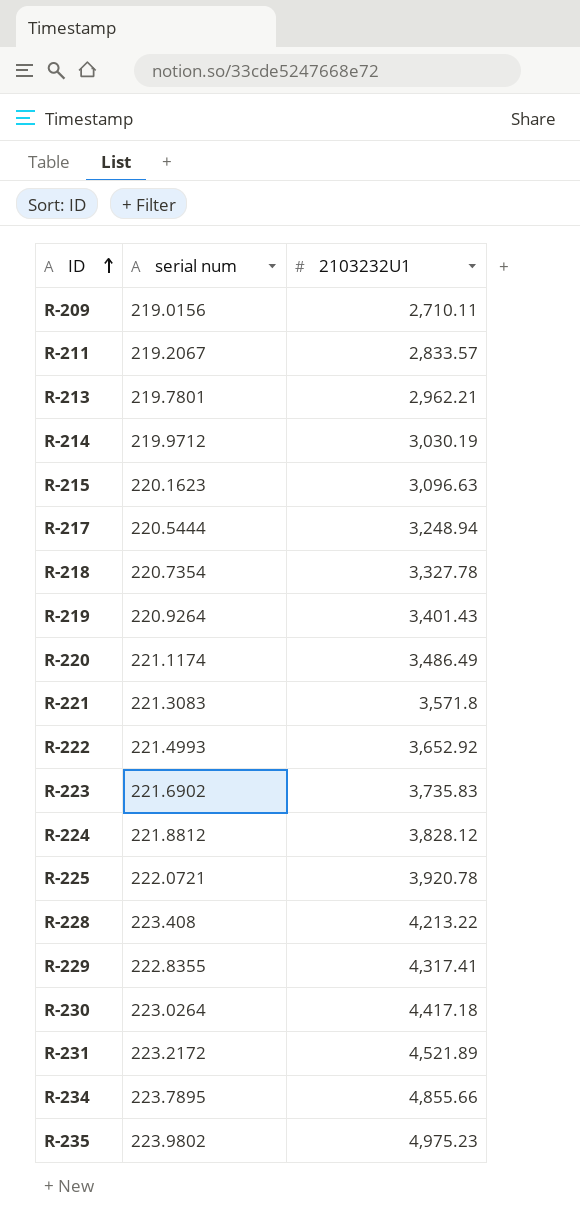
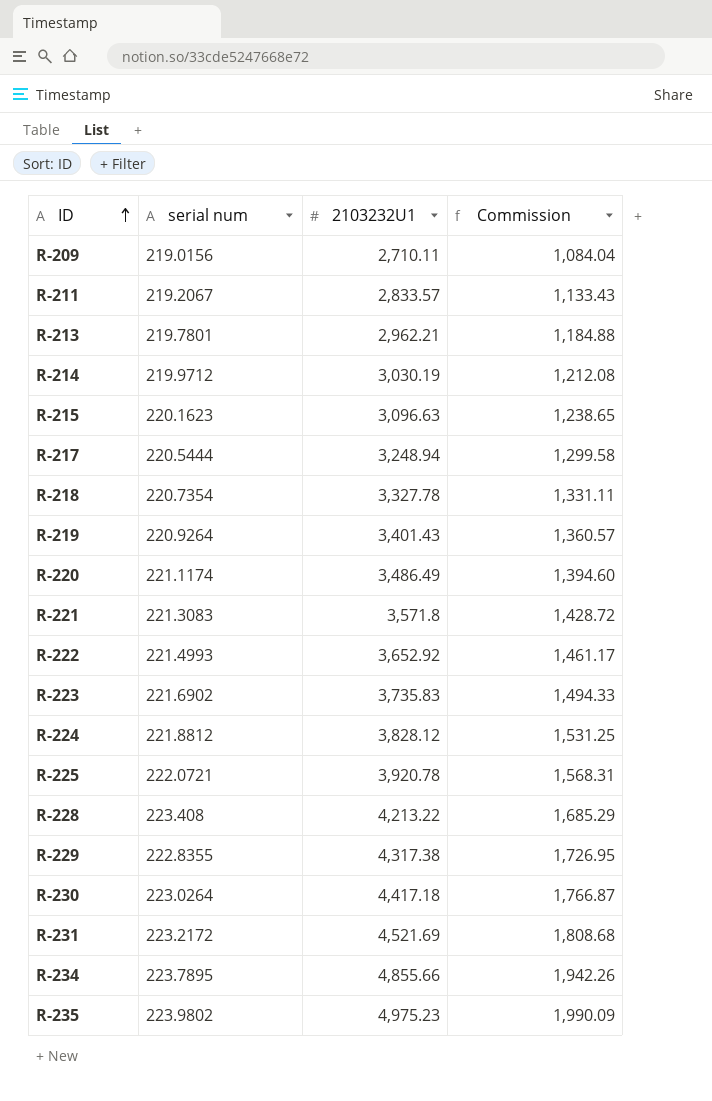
column Commission | formula: none -> [2103232U1] * 0.4
R-229 | 2103232U1: 4,317.41 -> 4,317.38
R-231 | 2103232U1: 4,521.89 -> 4,521.69

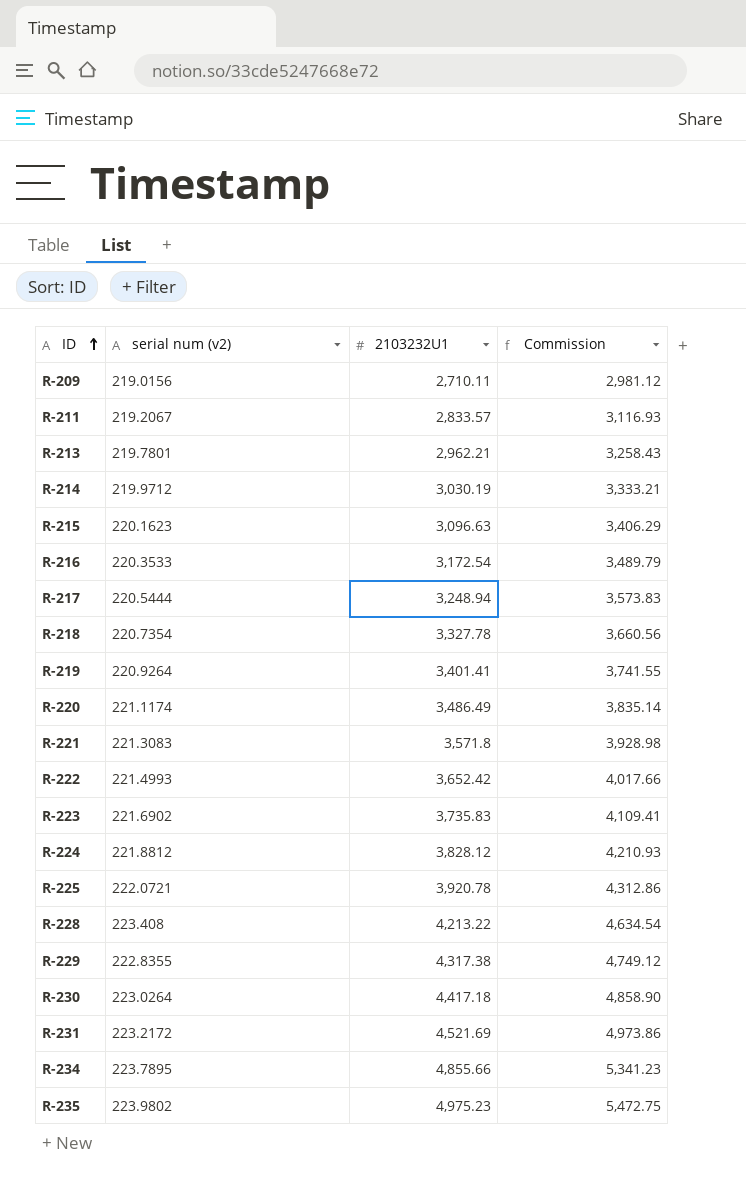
column name: serial num -> serial num (v2)
column Commission | formula: [2103232U1] * 0.4 -> [2103232U1] * 1.1
row R-216: none -> 220.3533 | 3,172.54 | 3,489.79
R-219 | 2103232U1: 3,401.43 -> 3,401.41
R-222 | 2103232U1: 3,652.92 -> 3,652.42

